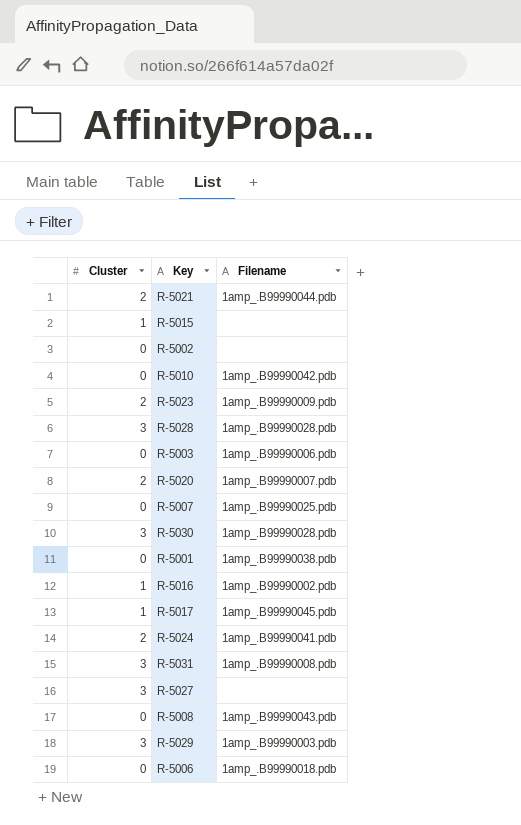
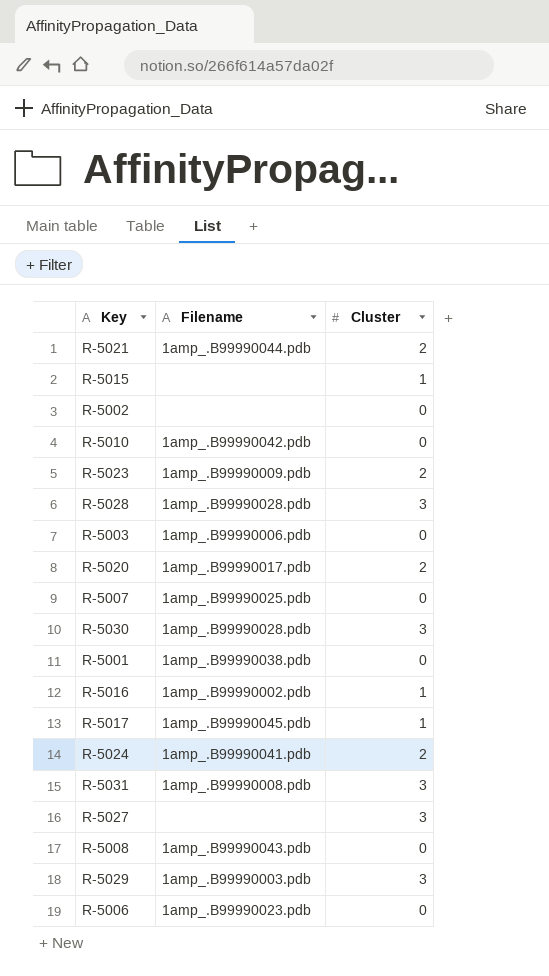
column Cluster | position: 1 -> 3
R-5020 | Filename: 1amp_.B99990007.pdb -> 1amp_.B99990017.pdb
R-5006 | Filename: 1amp_.B99990018.pdb -> 1amp_.B99990023.pdb

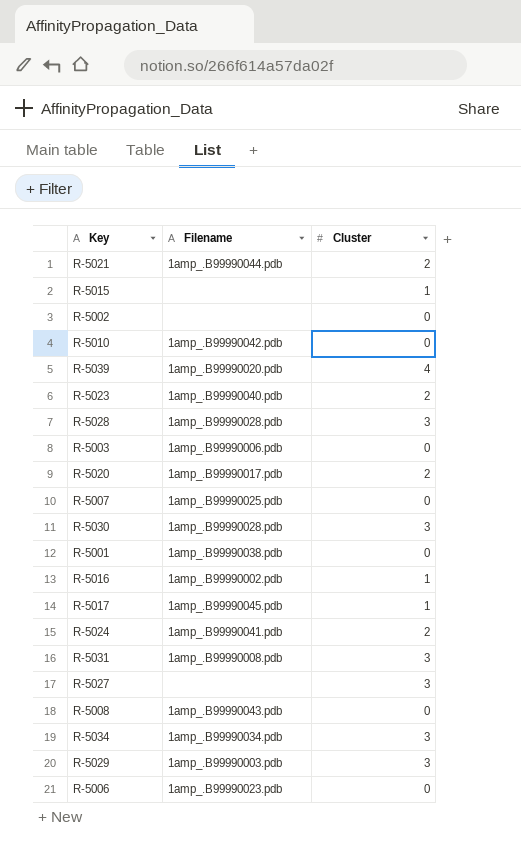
row R-5039: none -> 1amp_.B99990020.pdb | 4
R-5023 | Filename: 1amp_.B99990009.pdb -> 1amp_.B99990040.pdb
row R-5034: none -> 1amp_.B99990034.pdb | 3

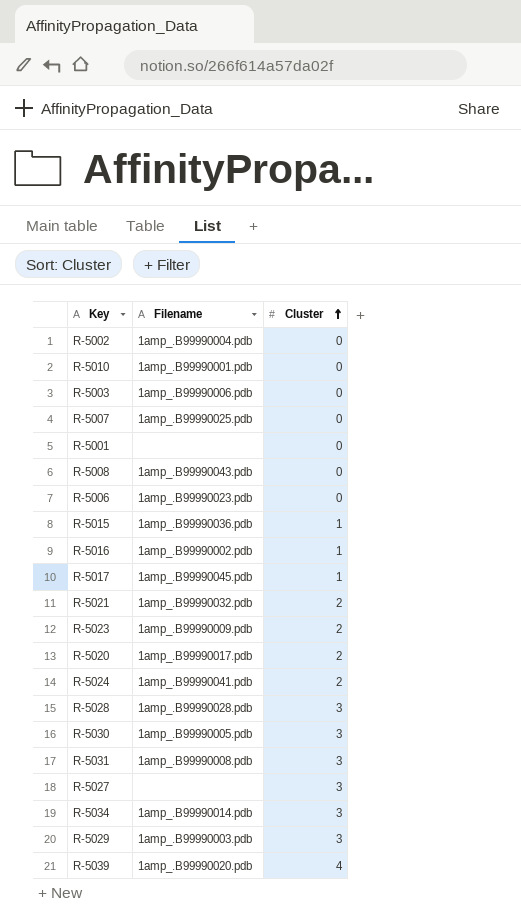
row order: none -> Cluster ascending
R-5002 | Filename: none -> 1amp_.B99990004.pdb
R-5010 | Filename: 1amp_.B99990042.pdb -> 1amp_.B99990001.pdb
R-5001 | Filename: 1amp_.B99990038.pdb -> none
R-5015 | Filename: none -> 1amp_.B99990036.pdb
R-5021 | Filename: 1amp_.B99990044.pdb -> 1amp_.B99990032.pdb
R-5023 | Filename: 1amp_.B99990040.pdb -> 1amp_.B99990009.pdb
R-5030 | Filename: 1amp_.B99990028.pdb -> 1amp_.B99990005.pdb
R-5034 | Filename: 1amp_.B99990034.pdb -> 1amp_.B99990014.pdb

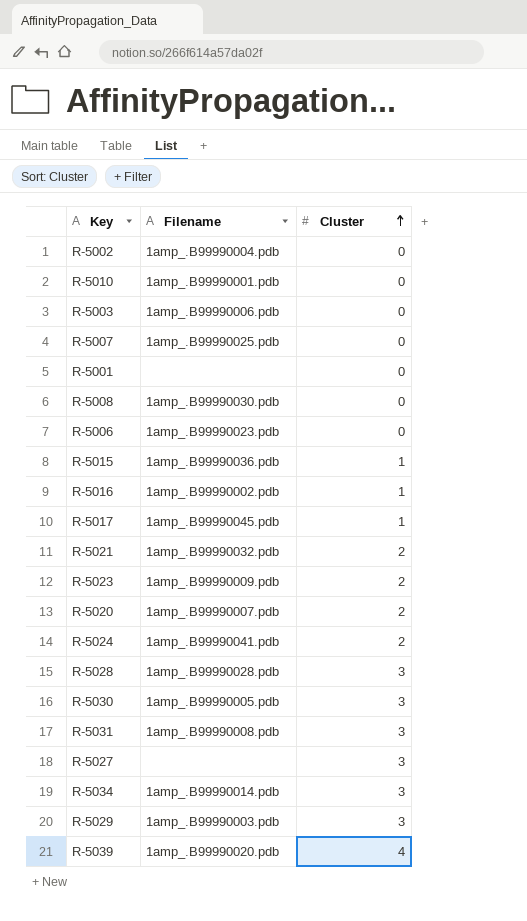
R-5008 | Filename: 1amp_.B99990043.pdb -> 1amp_.B99990030.pdb
R-5020 | Filename: 1amp_.B99990017.pdb -> 1amp_.B99990007.pdb

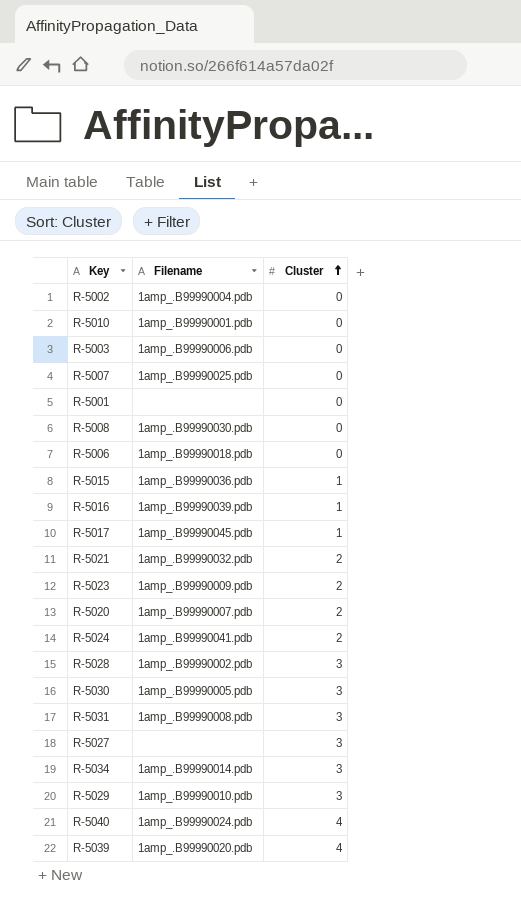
R-5006 | Filename: 1amp_.B99990023.pdb -> 1amp_.B99990018.pdb
R-5016 | Filename: 1amp_.B99990002.pdb -> 1amp_.B99990039.pdb
R-5028 | Filename: 1amp_.B99990028.pdb -> 1amp_.B99990002.pdb
R-5029 | Filename: 1amp_.B99990003.pdb -> 1amp_.B99990010.pdb
row R-5040: none -> 1amp_.B99990024.pdb | 4

